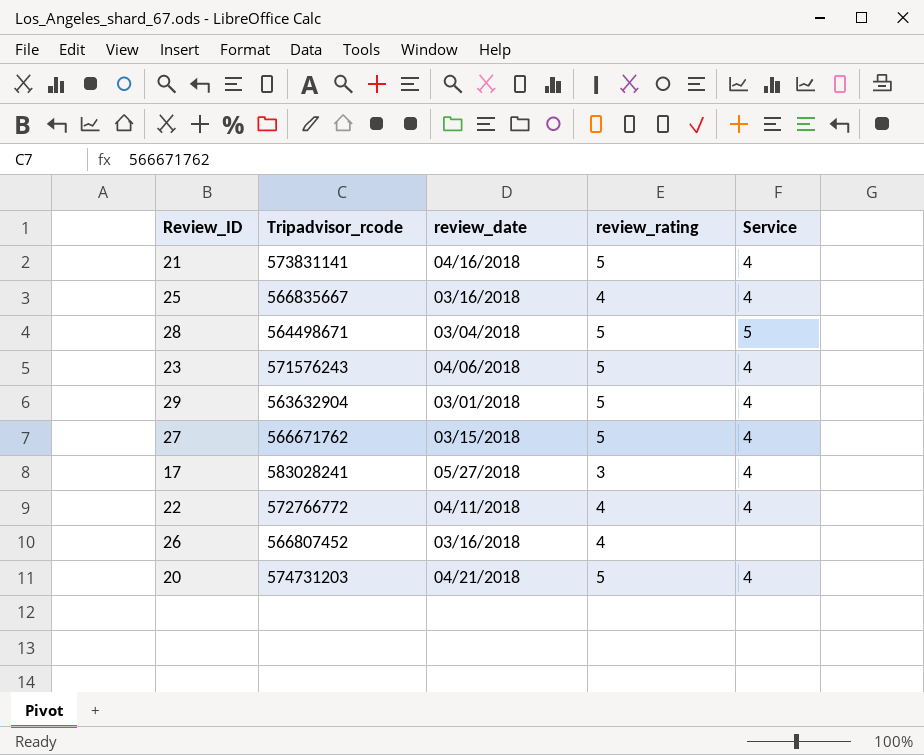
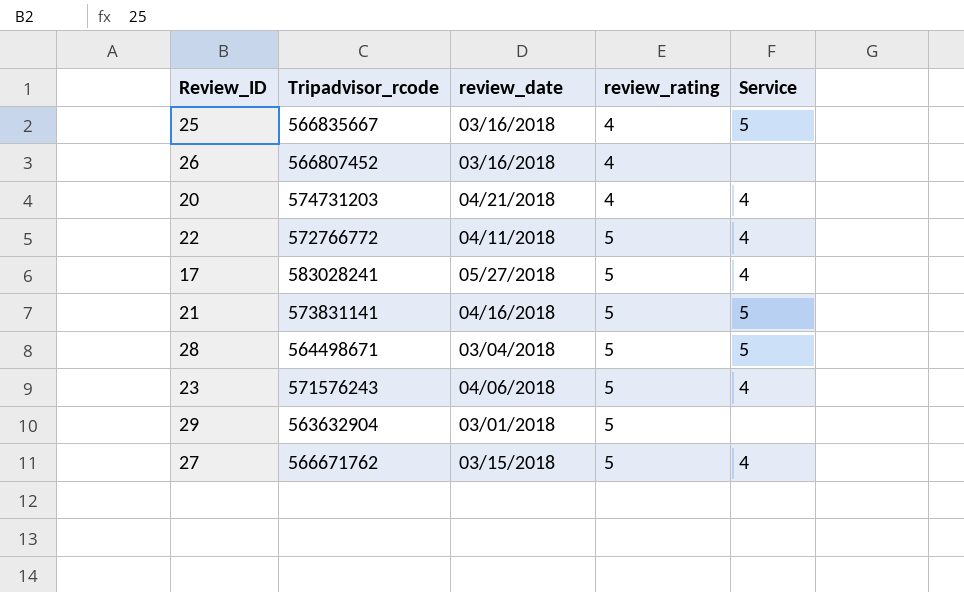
row order: none -> review_rating ascending
25 | Service: 4 -> 5
20 | review_rating: 5 -> 4
22 | review_rating: 4 -> 5
17 | review_rating: 3 -> 5
21 | Service: 4 -> 5
29 | Service: 4 -> none

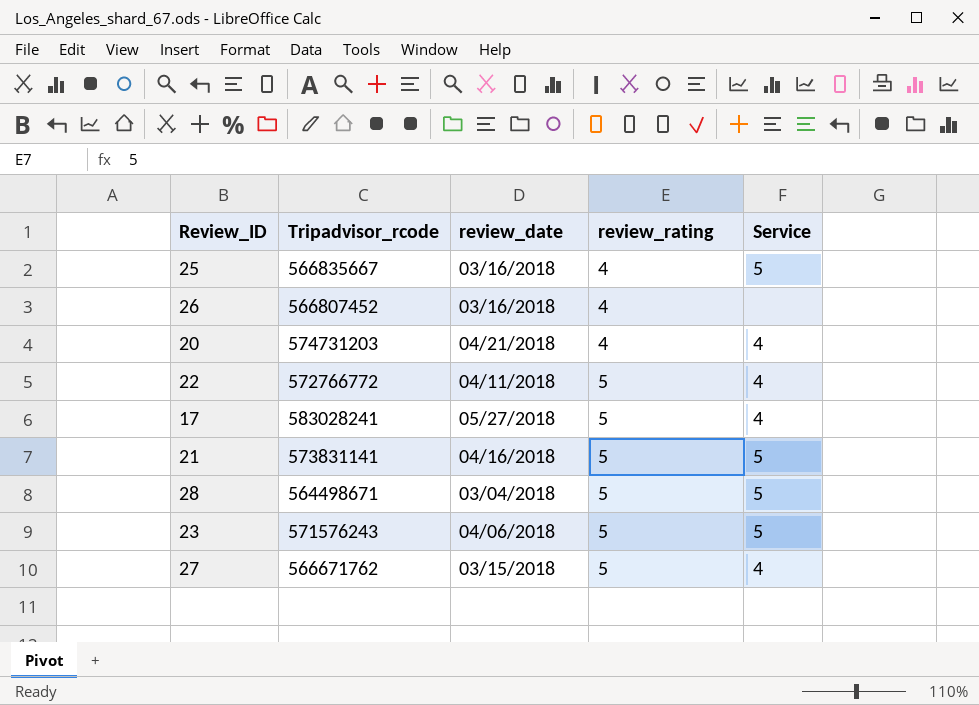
row 29: 563632904 | 03/01/2018 | 5 | none -> none
23 | Service: 4 -> 5

